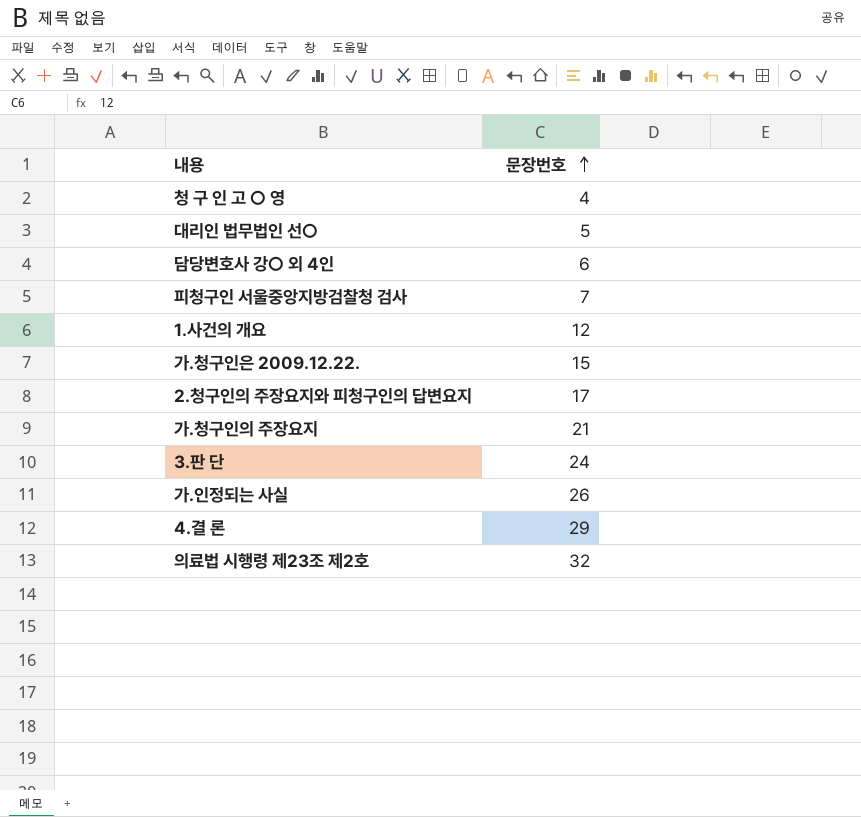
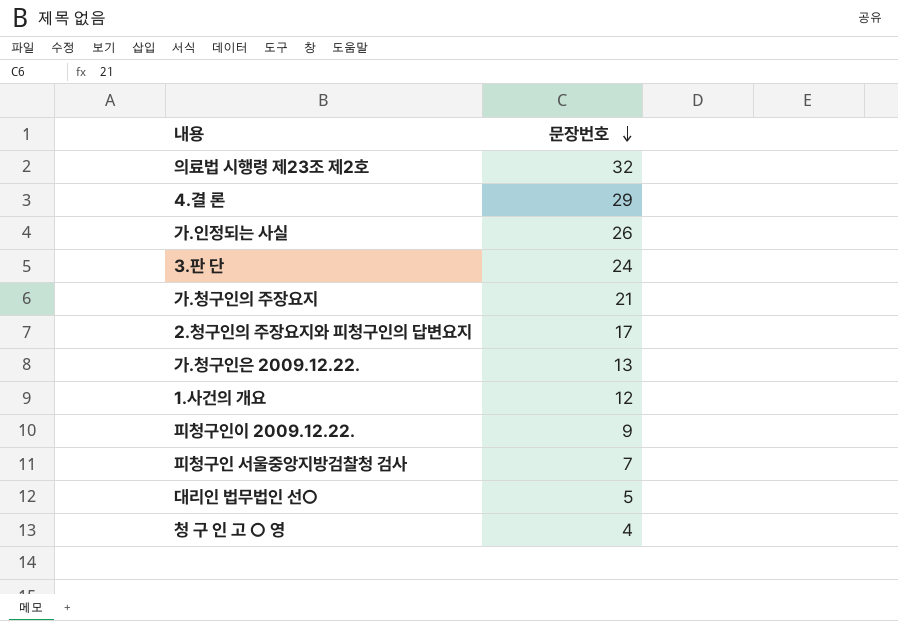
row order: 문장번호 ascending -> 문장번호 descending
row 담당변호사 강○ 외 4인: 6 -> none
가.청구인은 2009.12.22. | 문장번호: 15 -> 13
row 피청구인이 2009.12.22.: none -> 9

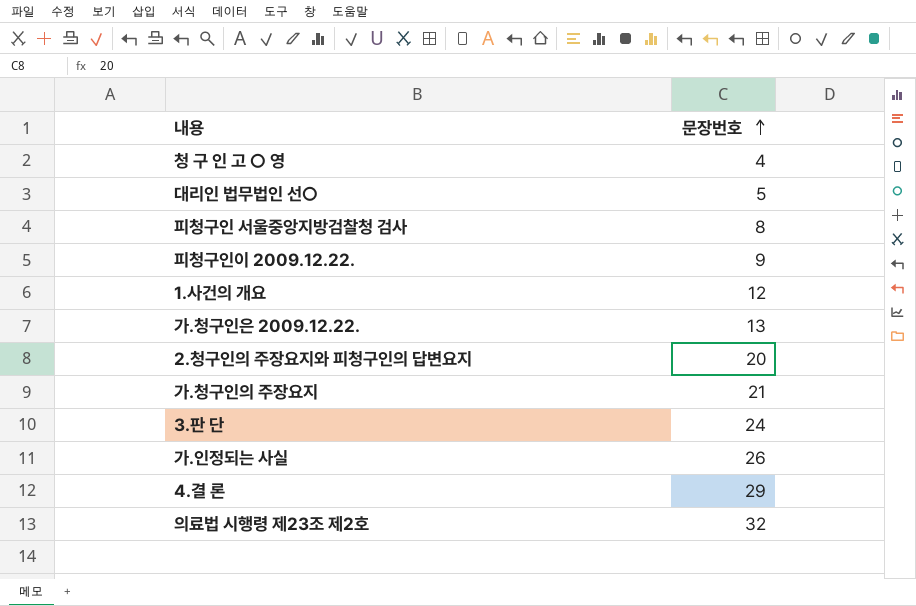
row order: 문장번호 descending -> 문장번호 ascending
피청구인 서울중앙지방검찰청 검사 | 문장번호: 7 -> 8
2.청구인의 주장요지와 피청구인의 답변요지 | 문장번호: 17 -> 20

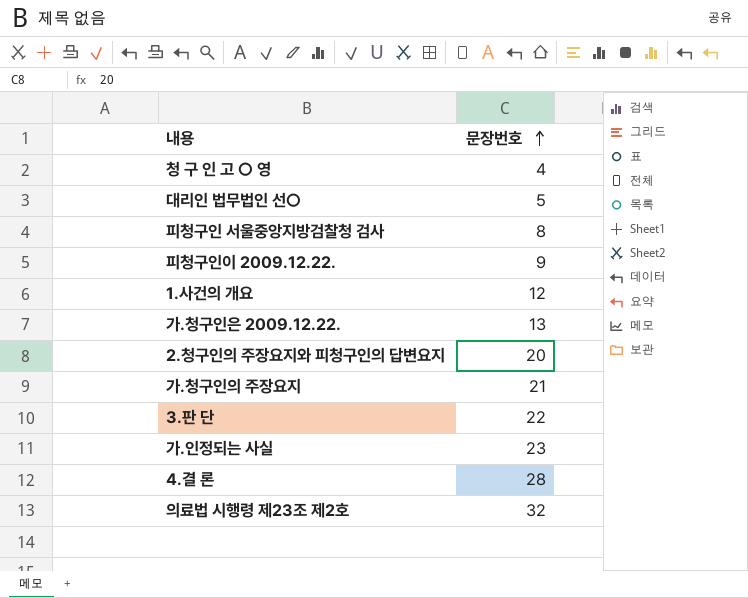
3.판 단 | 문장번호: 24 -> 22
가.인정되는 사실 | 문장번호: 26 -> 23
4.결 론 | 문장번호: 29 -> 28

